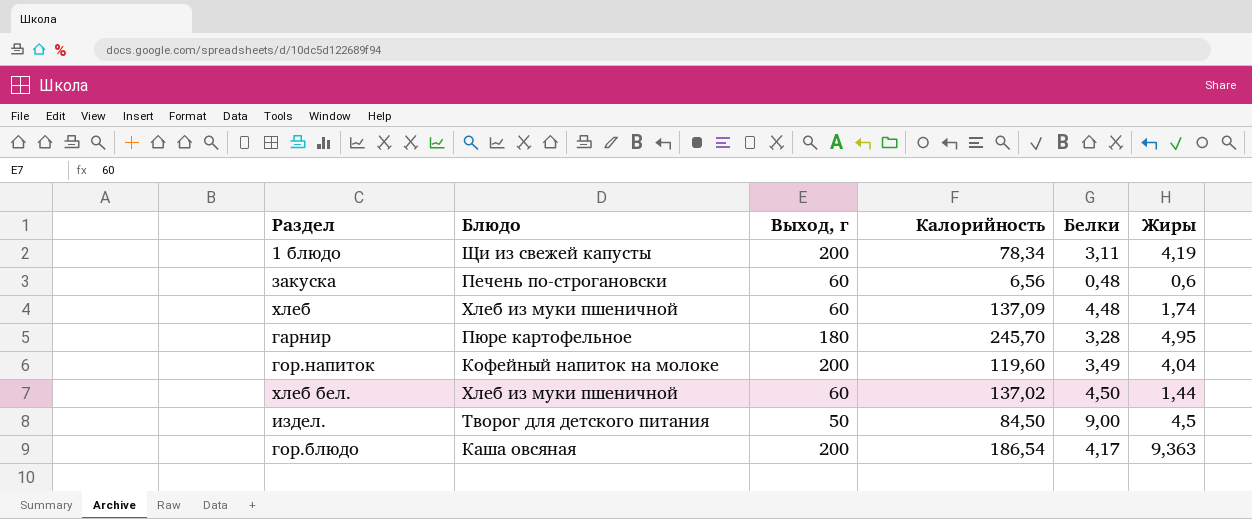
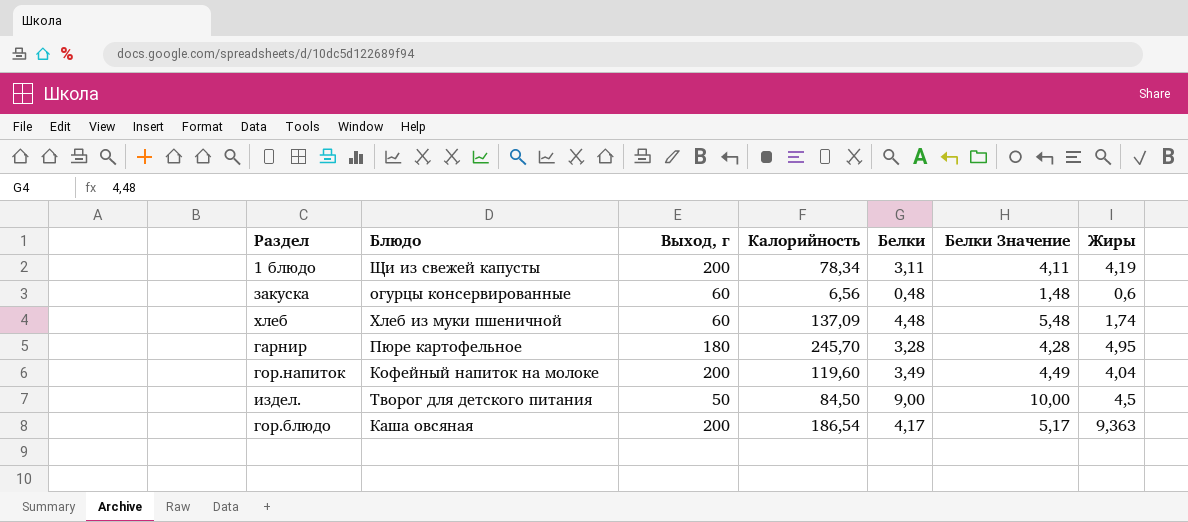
column Белки Значение | formula: none -> [Белки] + 1
row хлеб бел.: Хлеб из муки пшеничной | 60 | 137,02 | 4,50 | 1,44 -> none
закуска | Блюдо: Печень по-строгановски -> огурцы консервированные

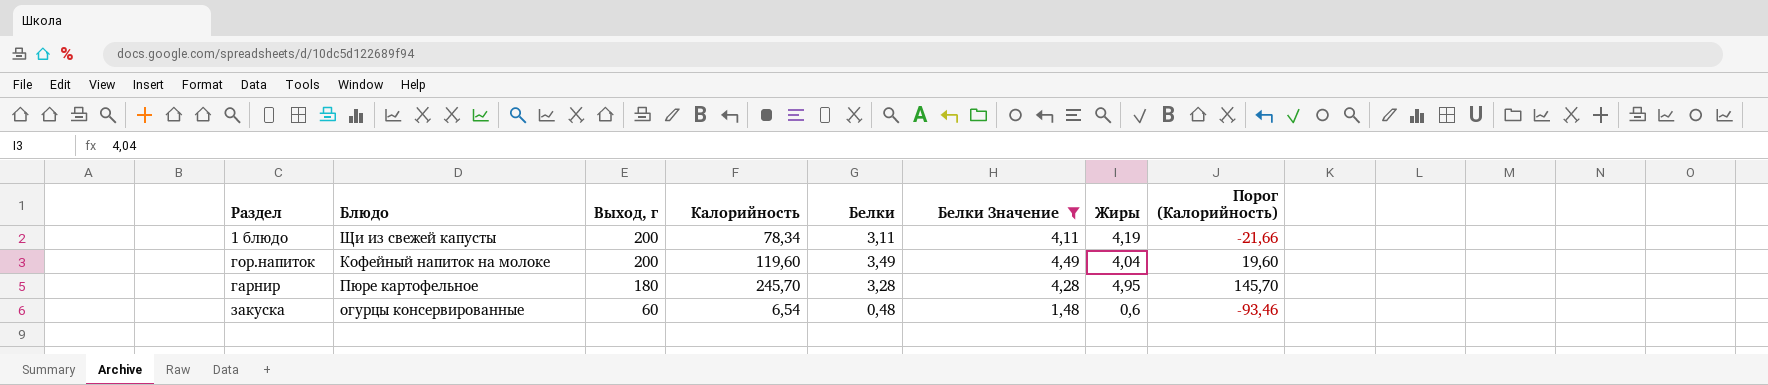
filter: none -> Белки Значение <= 4,49
row order: none -> Выход, г descending
column Порог (Калорийность) | formula: none -> [Калорийность] - 100
закуска | Калорийность: 6,56 -> 6,54

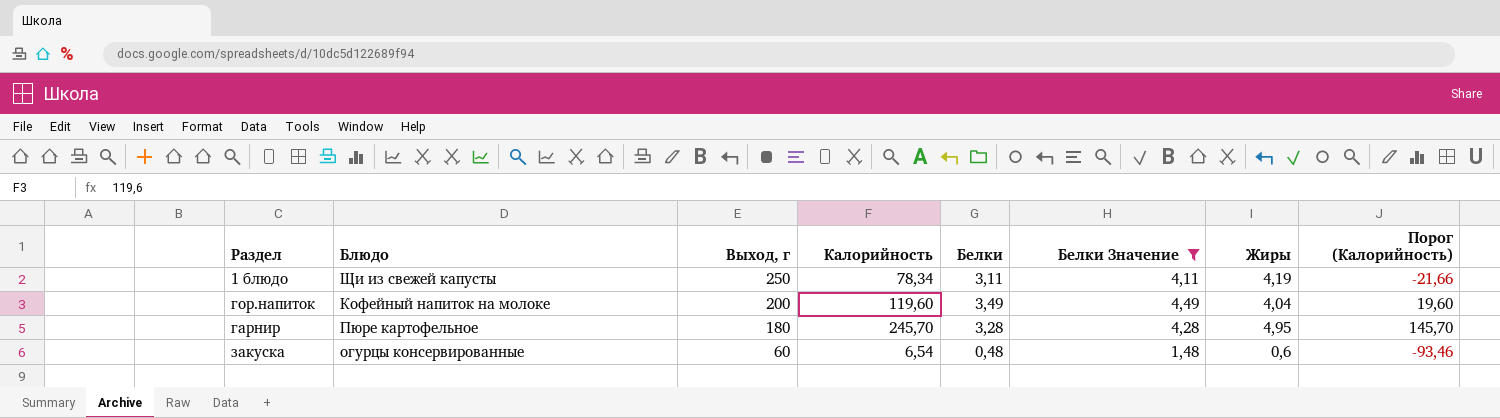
1 блюдо | Выход, г: 200 -> 250

